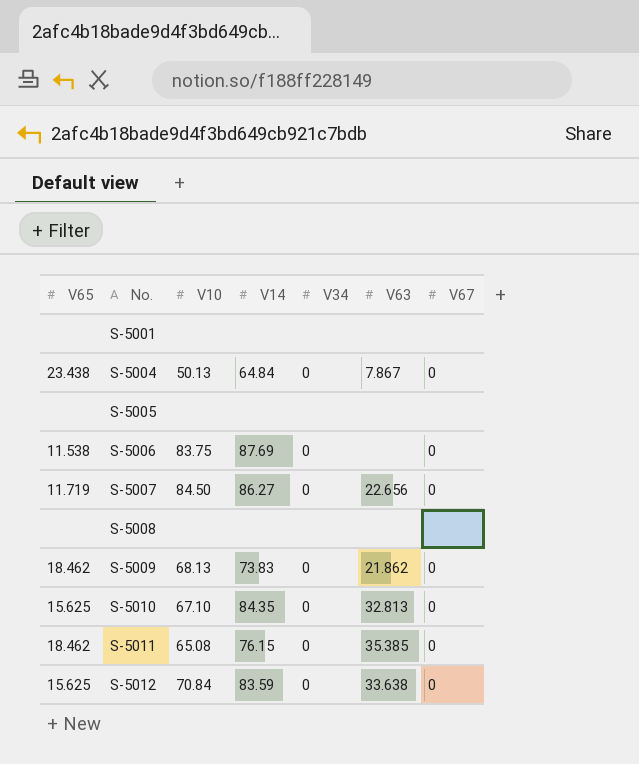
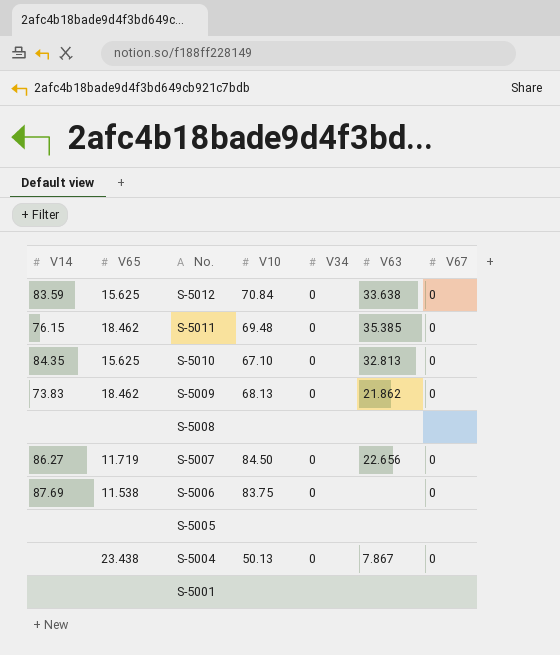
row order: No. ascending -> No. descending
column V14 | position: 4 -> 1
S-5011 | V10: 65.08 -> 69.48
S-5004 | V14: 64.84 -> none

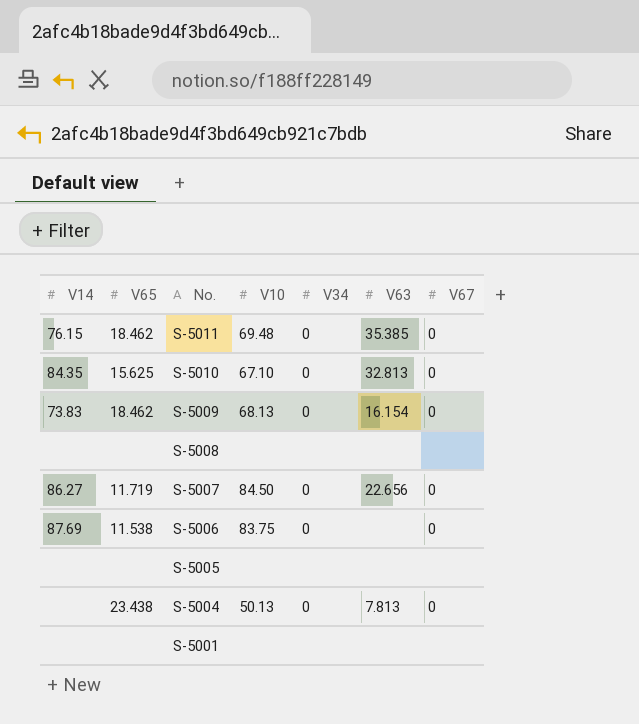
row S-5012: 83.59 | 15.625 | 70.84 | 0 | 33.638 | 0 -> none
S-5009 | V63: 21.862 -> 16.154
S-5004 | V63: 7.867 -> 7.813

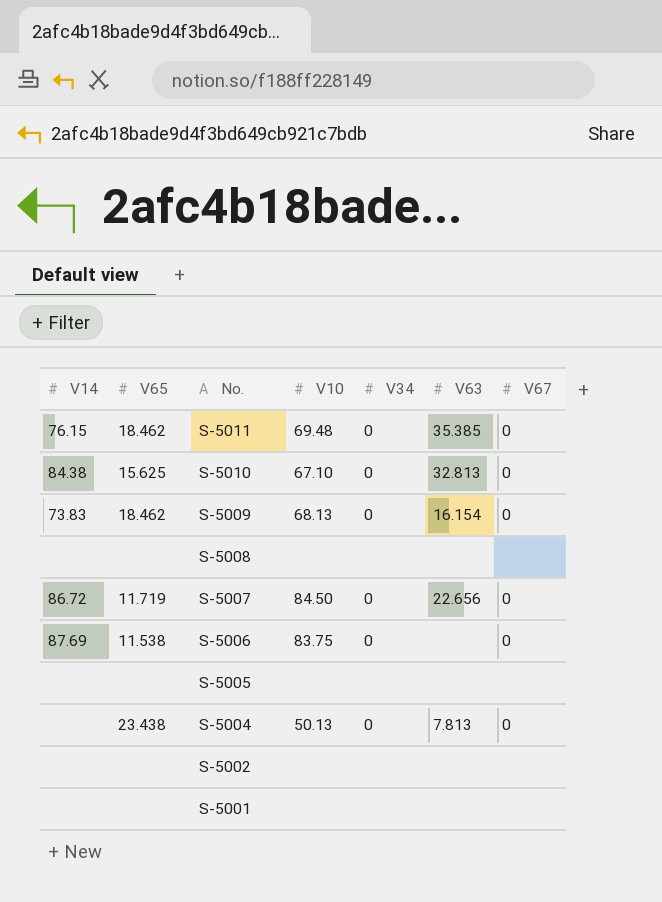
S-5010 | V14: 84.35 -> 84.38
S-5007 | V14: 86.27 -> 86.72
row S-5002: none -> none | none | none | none | none | none

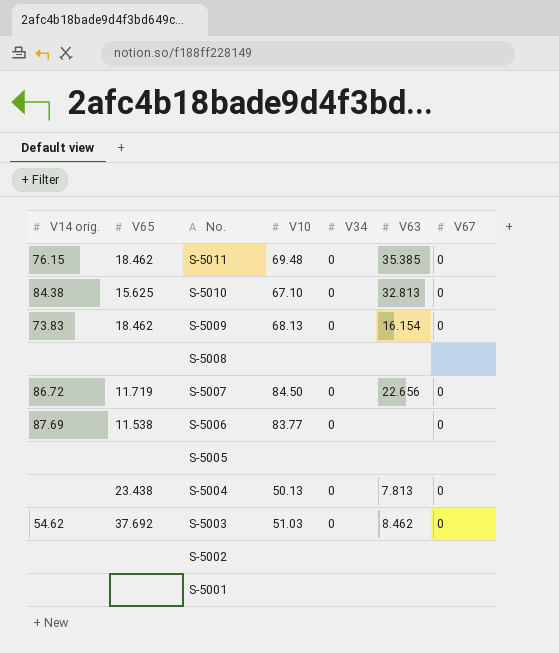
column name: V14 -> V14 orig.
S-5006 | V10: 83.75 -> 83.77
row S-5003: none -> 54.62 | 37.692 | 51.03 | 0 | 8.462 | 0

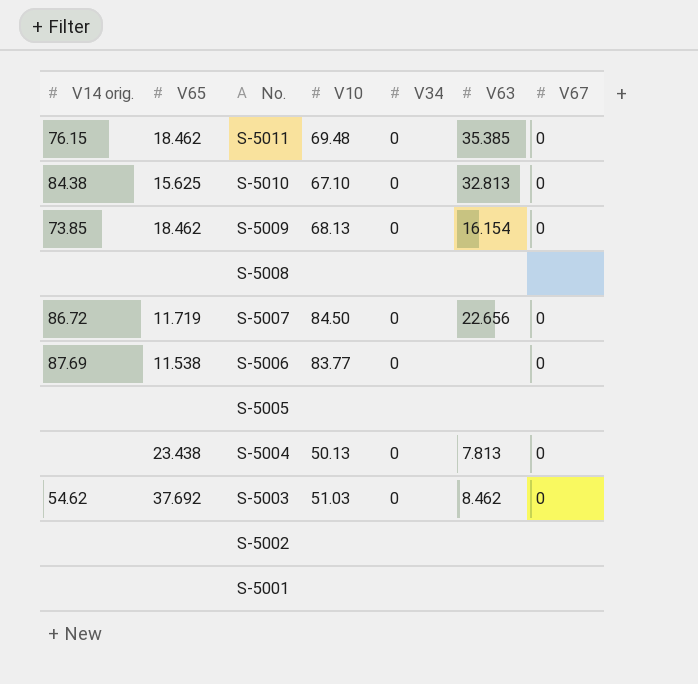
S-5009 | V14 orig.: 73.83 -> 73.85

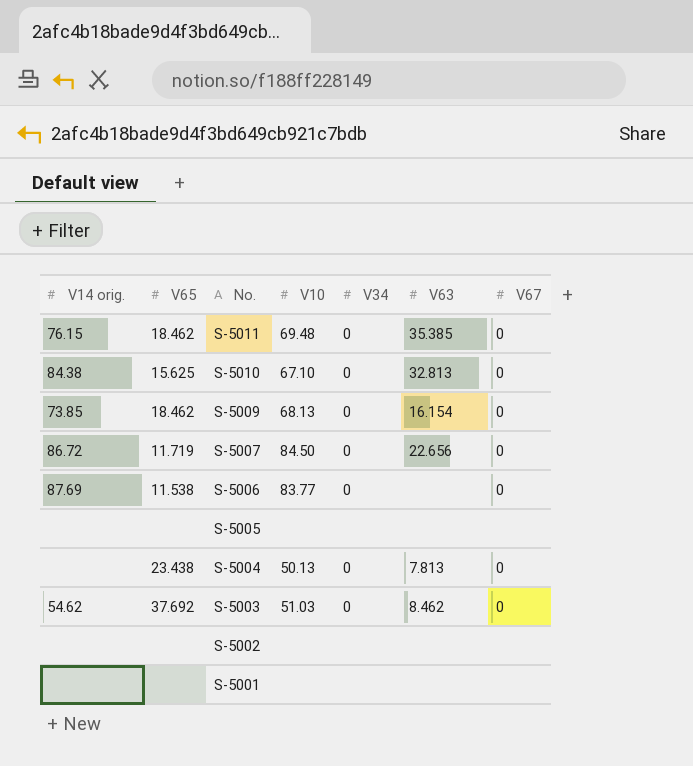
row S-5008: none | none | none | none | none | none -> none

